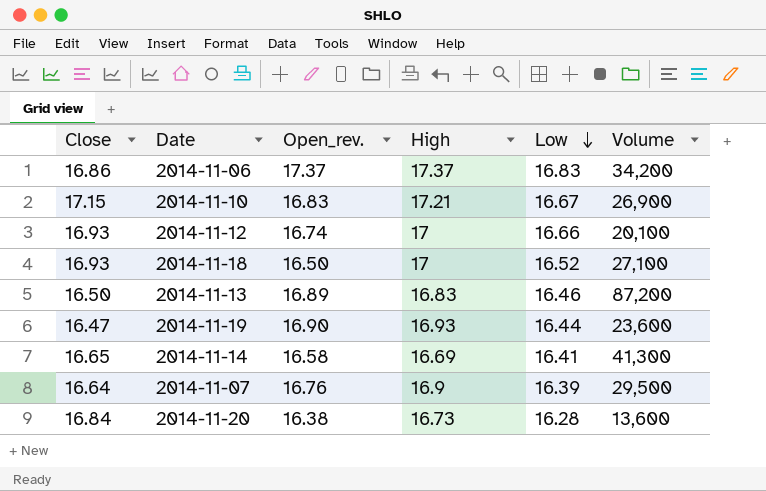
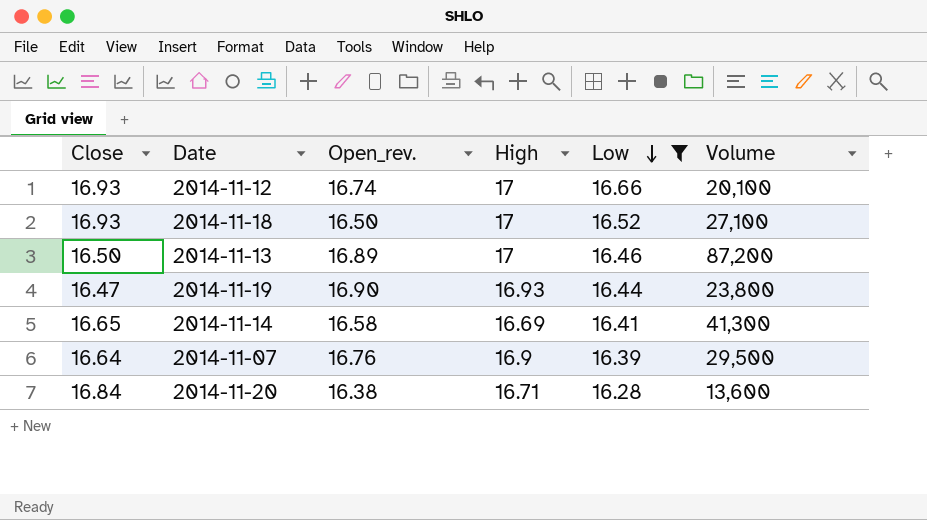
filter: none -> Low <= 16.66
2014-11-13 | High: 16.83 -> 17
2014-11-19 | Volume: 23,600 -> 23,800
2014-11-20 | High: 16.73 -> 16.71

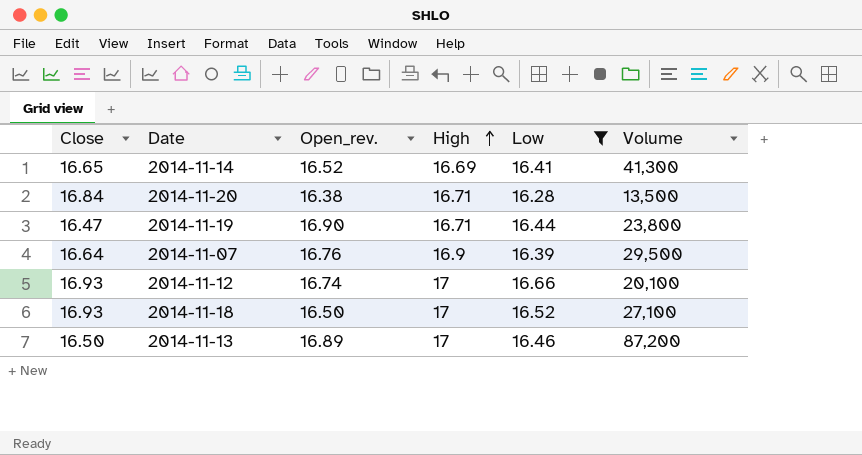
row order: Low descending -> High ascending
2014-11-14 | Open_rev.: 16.58 -> 16.52
2014-11-20 | Volume: 13,600 -> 13,500
2014-11-19 | High: 16.93 -> 16.71

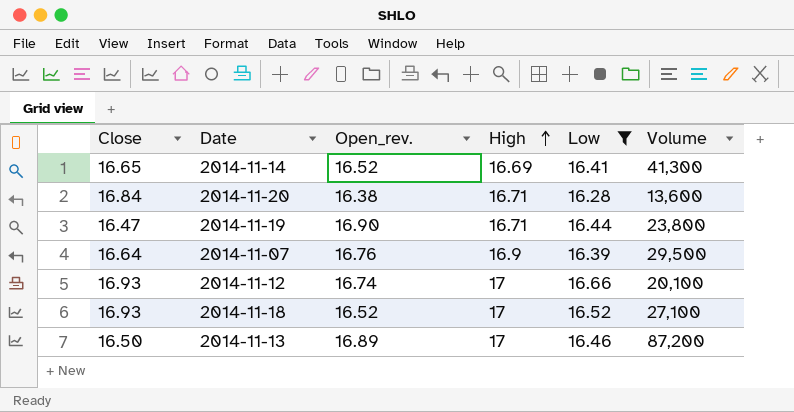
2014-11-20 | Volume: 13,500 -> 13,600
2014-11-18 | Open_rev.: 16.50 -> 16.52

